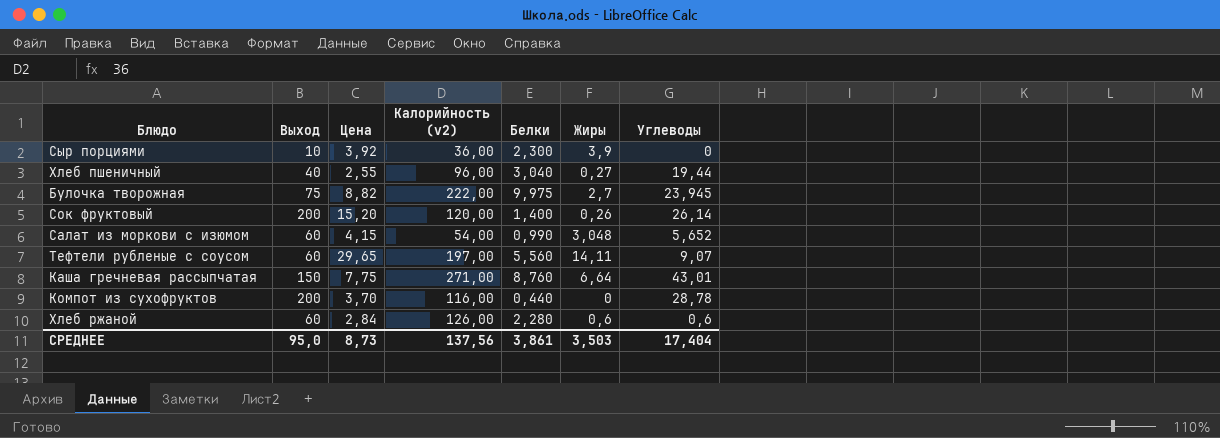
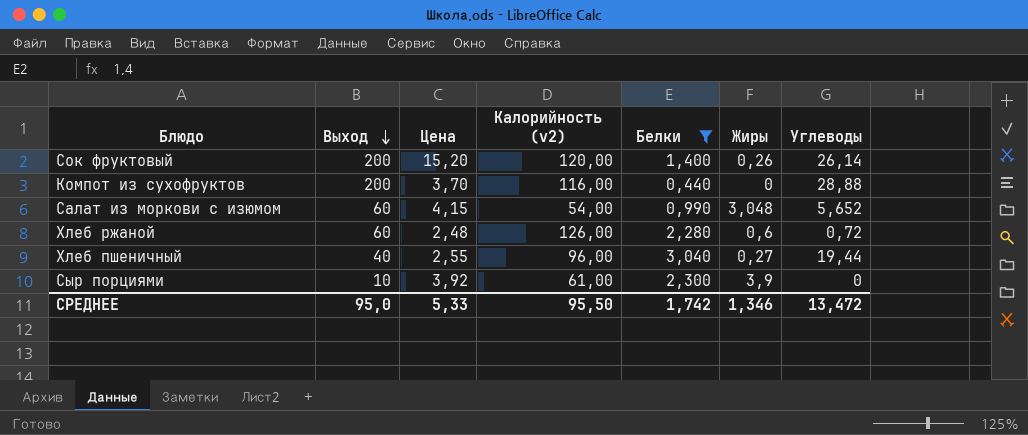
filter: none -> Белки <= 3,040
row order: none -> Выход descending
Компот из сухофруктов | Углеводы: 28,78 -> 28,88
Хлеб ржаной | Цена: 2,84 -> 2,48
Хлеб ржаной | Углеводы: 0,6 -> 0,72
Сыр порциями | Калорийность (v2): 36,00 -> 61,00
СРЕДНЕЕ | Цена: 8,73 -> 5,33
СРЕДНЕЕ | Калорийность (v2): 137,56 -> 95,50
СРЕДНЕЕ | Белки: 3,861 -> 1,742
СРЕДНЕЕ | Жиры: 3,503 -> 1,346
СРЕДНЕЕ | Углеводы: 17,404 -> 13,472

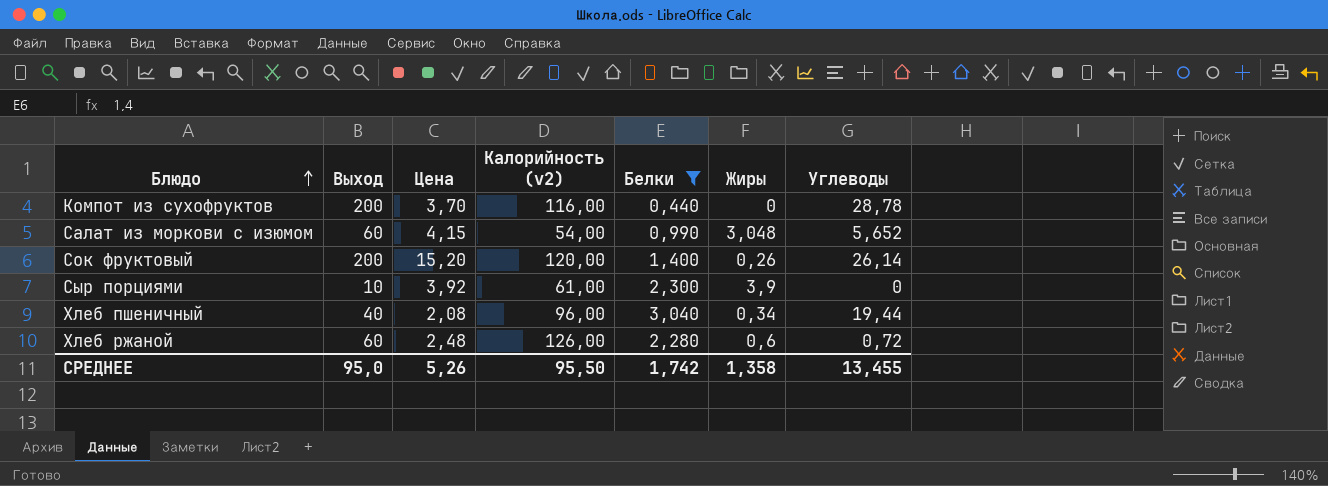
row order: Выход descending -> Блюдо ascending
Компот из сухофруктов | Углеводы: 28,88 -> 28,78
Хлеб пшеничный | Цена: 2,55 -> 2,08
Хлеб пшеничный | Жиры: 0,27 -> 0,34
СРЕДНЕЕ | Цена: 5,33 -> 5,26
СРЕДНЕЕ | Жиры: 1,346 -> 1,358
СРЕДНЕЕ | Углеводы: 13,472 -> 13,455

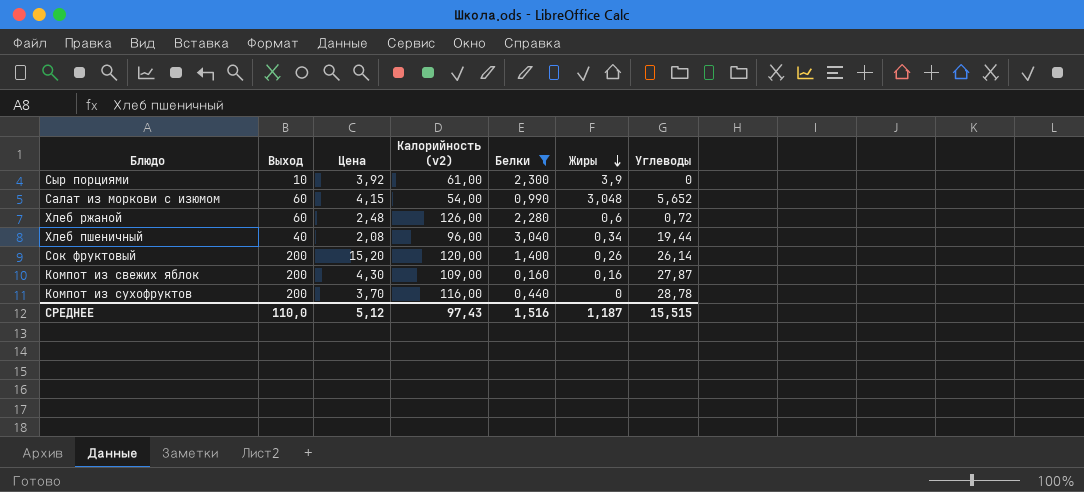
row order: Блюдо ascending -> Жиры descending
row Компот из свежих яблок: none -> 200 | 4,30 | 109,00 | 0,160 | 0,16 | 27,87
СРЕДНЕЕ | Выход: 95,0 -> 110,0
СРЕДНЕЕ | Цена: 5,26 -> 5,12
СРЕДНЕЕ | Калорийность (v2): 95,50 -> 97,43
СРЕДНЕЕ | Белки: 1,742 -> 1,516
СРЕДНЕЕ | Жиры: 1,358 -> 1,187
СРЕДНЕЕ | Углеводы: 13,455 -> 15,515

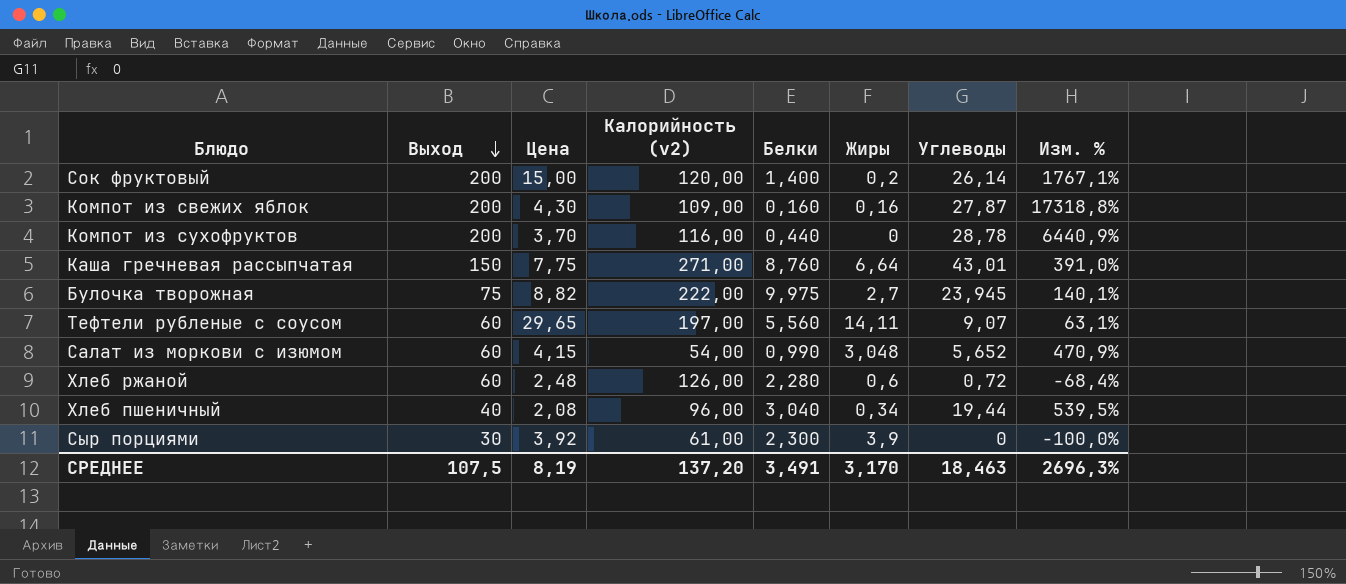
filter: Белки <= 3,040 -> none
row order: Жиры descending -> Выход descending
column Изм. % | formula: none -> ([Углеводы] - [Белки]) / [Белки]
Сок фруктовый | Цена: 15,20 -> 15,00
Сок фруктовый | Жиры: 0,26 -> 0,2
Сыр порциями | Выход: 10 -> 30
СРЕДНЕЕ | Выход: 110,0 -> 107,5
СРЕДНЕЕ | Цена: 5,12 -> 8,19
СРЕДНЕЕ | Калорийность (v2): 97,43 -> 137,20
СРЕДНЕЕ | Белки: 1,516 -> 3,491
СРЕДНЕЕ | Жиры: 1,187 -> 3,170
СРЕДНЕЕ | Углеводы: 15,515 -> 18,463

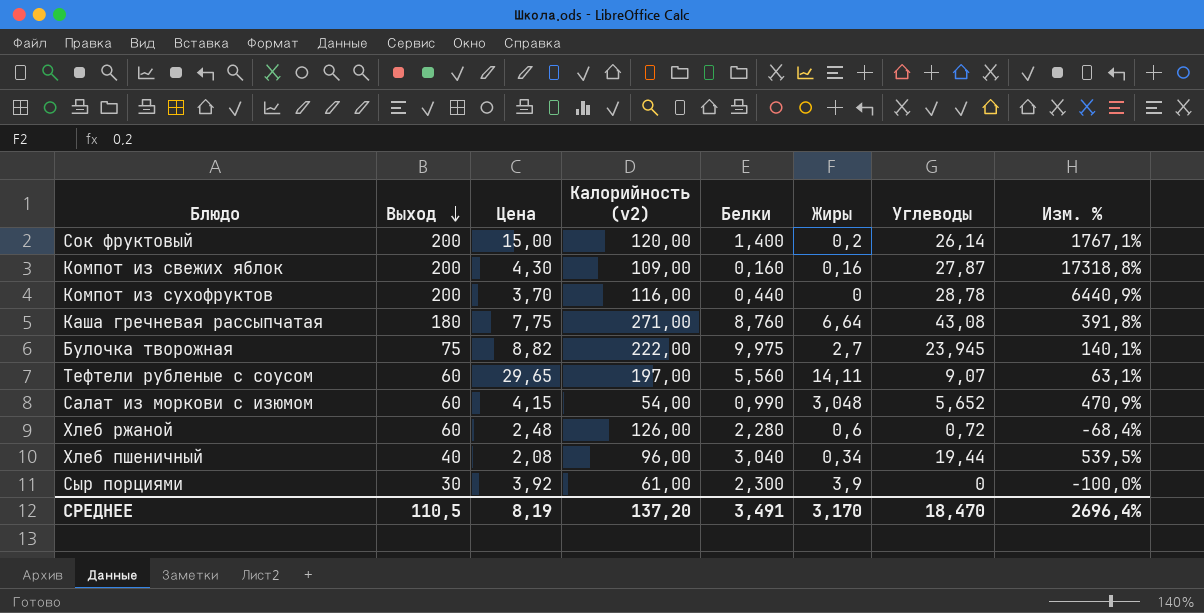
Каша гречневая рассыпчатая | Выход: 150 -> 180
Каша гречневая рассыпчатая | Углеводы: 43,01 -> 43,08
Каша гречневая рассыпчатая | Изм. %: 391,0% -> 391,8%
СРЕДНЕЕ | Выход: 107,5 -> 110,5
СРЕДНЕЕ | Углеводы: 18,463 -> 18,470
СРЕДНЕЕ | Изм. %: 2696,3% -> 2696,4%

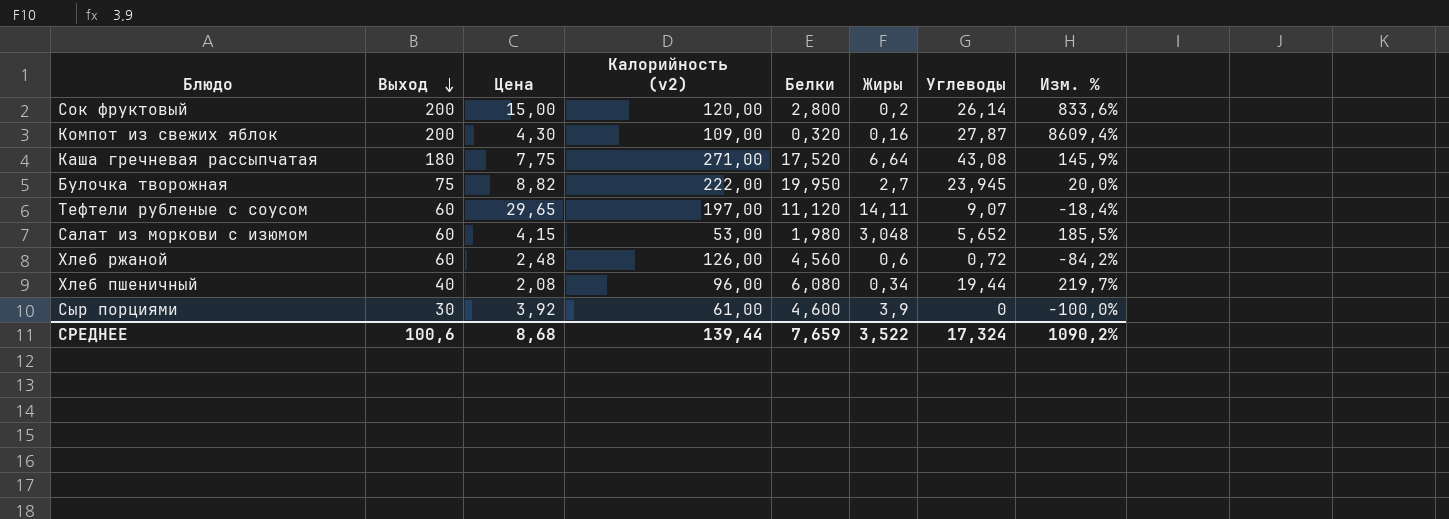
row Компот из сухофруктов: 200 | 3,70 | 116,00 | 0,440 | 0 | 28,78 | 6440,9% -> none
Сок фруктовый | Белки: 1,400 -> 2,800
Сок фруктовый | Изм. %: 1767,1% -> 833,6%
Компот из свежих яблок | Белки: 0,160 -> 0,320
Компот из свежих яблок | Изм. %: 17318,8% -> 8609,4%
Каша гречневая рассыпчатая | Белки: 8,760 -> 17,520
Каша гречневая рассыпчатая | Изм. %: 391,8% -> 145,9%
Булочка творожная | Белки: 9,975 -> 19,950
Булочка творожная | Изм. %: 140,1% -> 20,0%
Тефтели рубленые с соусом | Белки: 5,560 -> 11,120
Тефтели рубленые с соусом | Изм. %: 63,1% -> -18,4%
Салат из моркови с изюмом | Калорийность (v2): 54,00 -> 53,00
Салат из моркови с изюмом | Белки: 0,990 -> 1,980
Салат из моркови с изюмом | Изм. %: 470,9% -> 185,5%
Хлеб ржаной | Белки: 2,280 -> 4,560
Хлеб ржаной | Изм. %: -68,4% -> -84,2%
Хлеб пшеничный | Белки: 3,040 -> 6,080
Хлеб пшеничный | Изм. %: 539,5% -> 219,7%
Сыр порциями | Белки: 2,300 -> 4,600
СРЕДНЕЕ | Выход: 110,5 -> 100,6
СРЕДНЕЕ | Цена: 8,19 -> 8,68
СРЕДНЕЕ | Калорийность (v2): 137,20 -> 139,44
СРЕДНЕЕ | Белки: 3,491 -> 7,659
СРЕДНЕЕ | Жиры: 3,170 -> 3,522
СРЕДНЕЕ | Углеводы: 18,470 -> 17,324
СРЕДНЕЕ | Изм. %: 2696,4% -> 1090,2%

